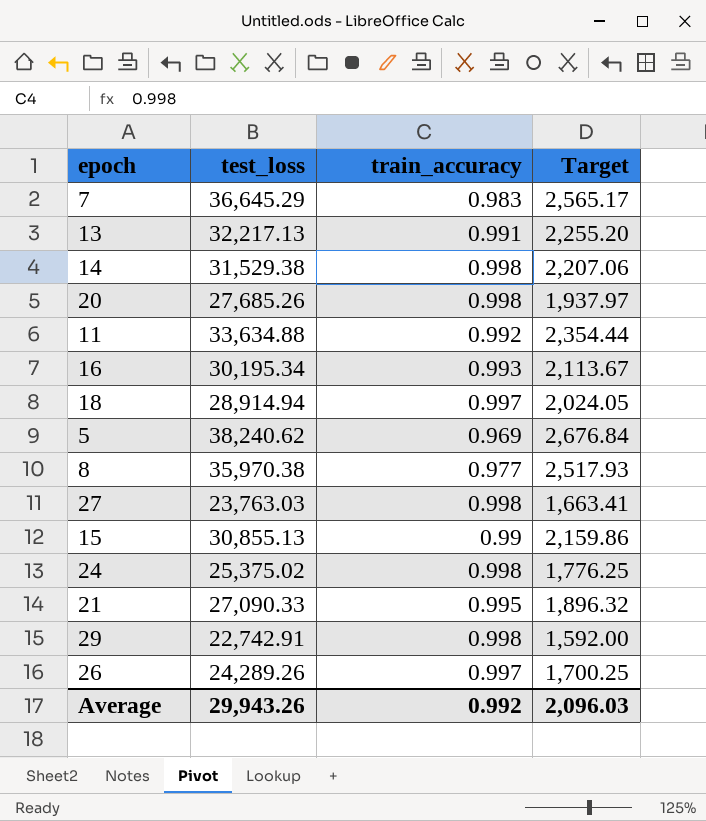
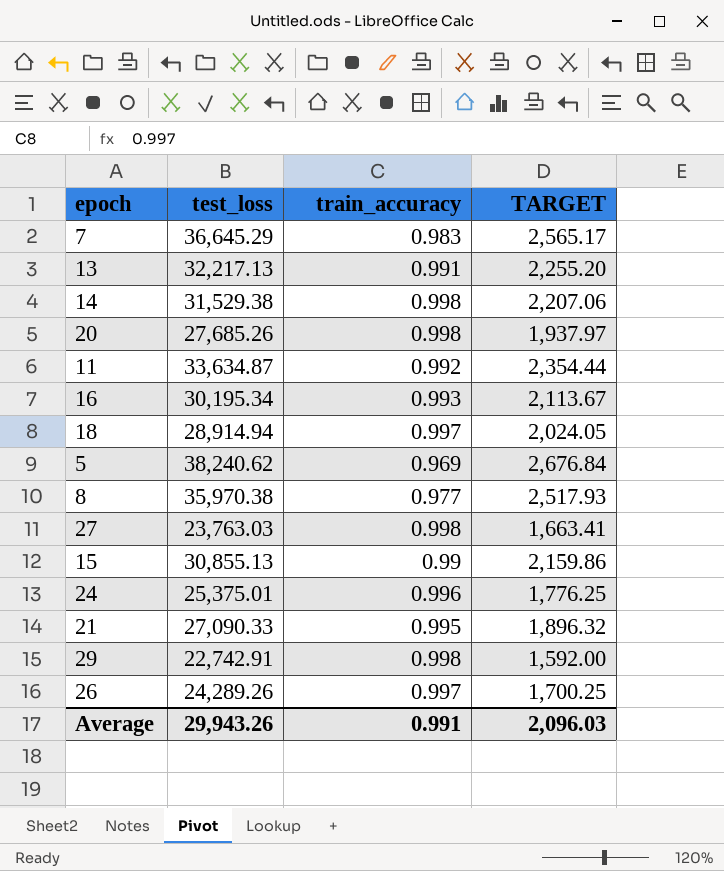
column name: Target -> TARGET
11 | test_loss: 33,634.88 -> 33,634.87
24 | test_loss: 25,375.02 -> 25,375.01
24 | train_accuracy: 0.998 -> 0.996
Average | train_accuracy: 0.992 -> 0.991

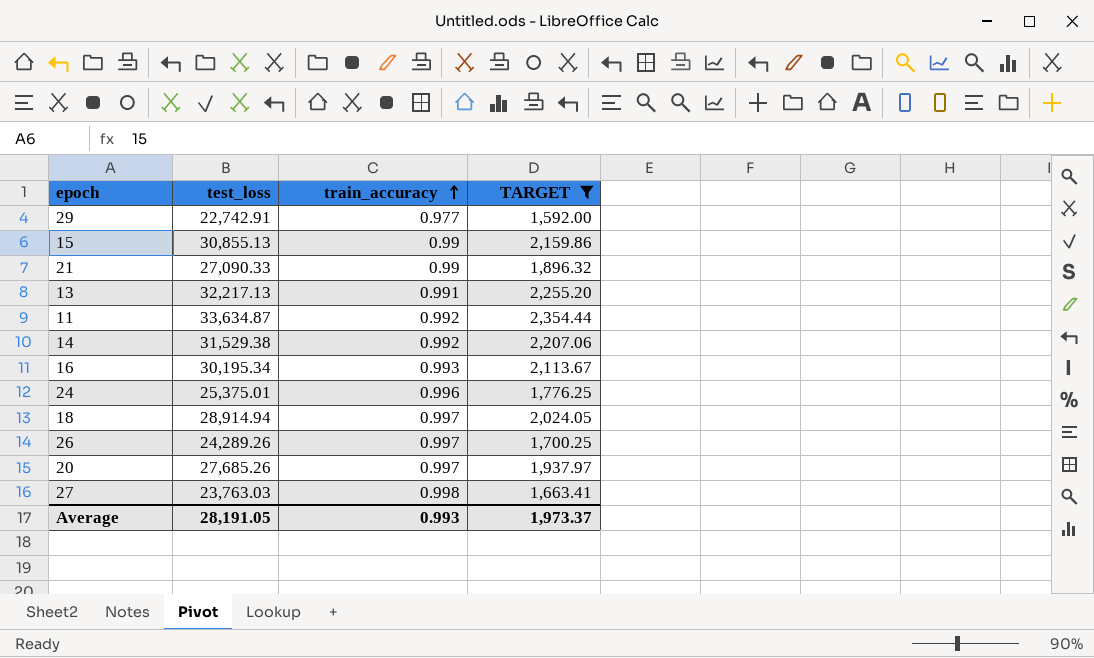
filter: none -> TARGET <= 2,354.44
row order: none -> train_accuracy ascending
29 | train_accuracy: 0.998 -> 0.977
21 | train_accuracy: 0.995 -> 0.99
14 | train_accuracy: 0.998 -> 0.992
20 | train_accuracy: 0.998 -> 0.997
Average | test_loss: 29,943.26 -> 28,191.05
Average | train_accuracy: 0.991 -> 0.993
Average | TARGET: 2,096.03 -> 1,973.37

